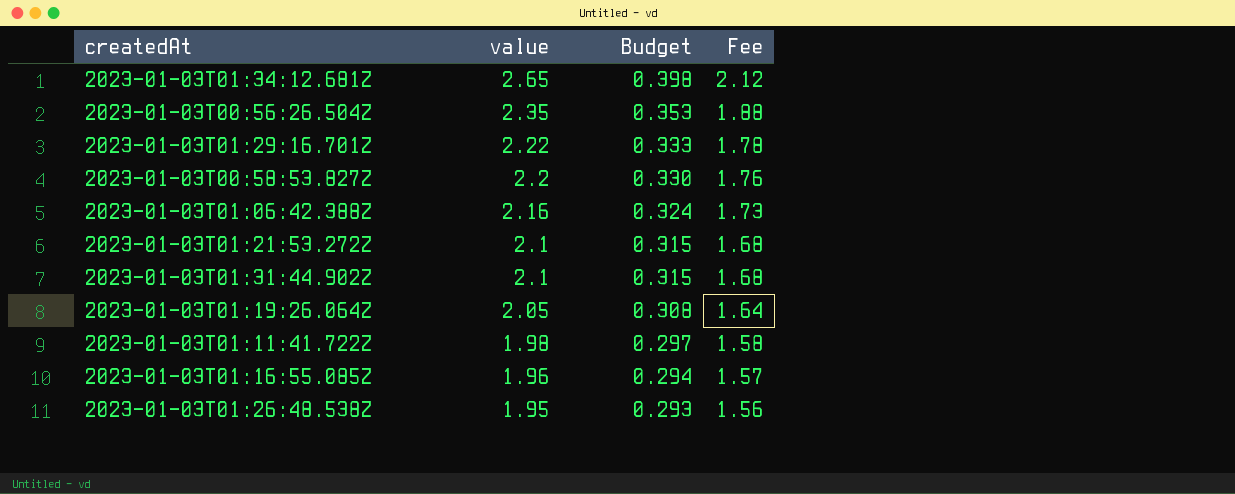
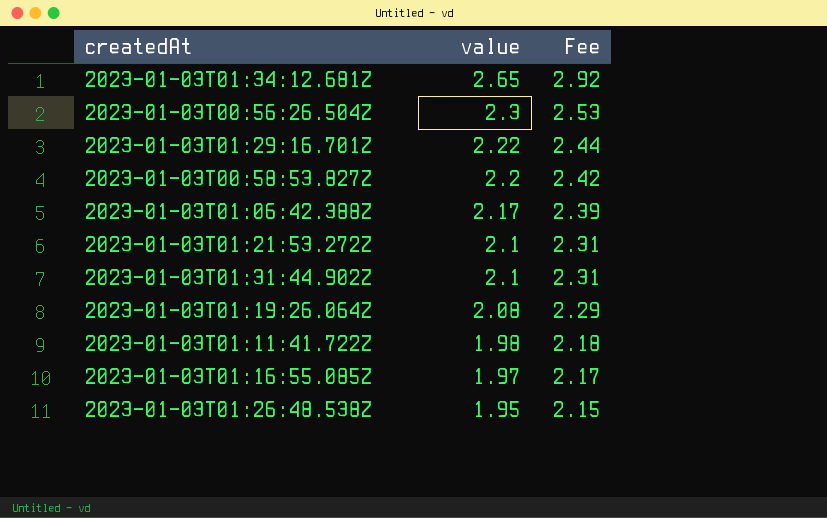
column Budget | formula: [value] * 0.15 -> none
column Fee | formula: [value] * 0.8 -> [value] * 1.1
2023-01-03T00:56:26.504Z | value: 2.35 -> 2.3
2023-01-03T01:06:42.388Z | value: 2.16 -> 2.17
2023-01-03T01:19:26.064Z | value: 2.05 -> 2.08
2023-01-03T01:16:55.085Z | value: 1.96 -> 1.97

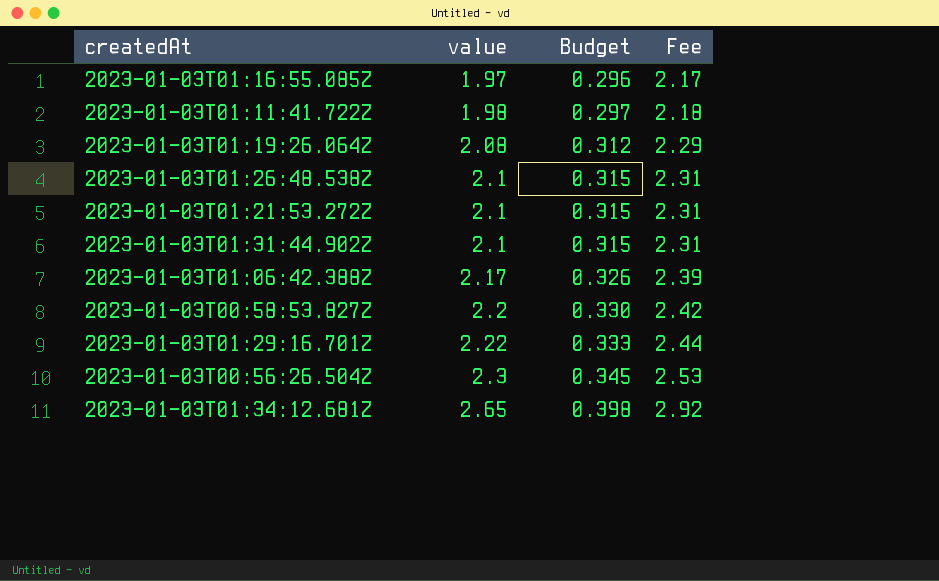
row order: value descending -> value ascending
column Budget | formula: none -> [value] * 0.15
2023-01-03T01:26:48.538Z | value: 1.95 -> 2.1
2023-01-03T01:26:48.538Z | Fee: 2.15 -> 2.31

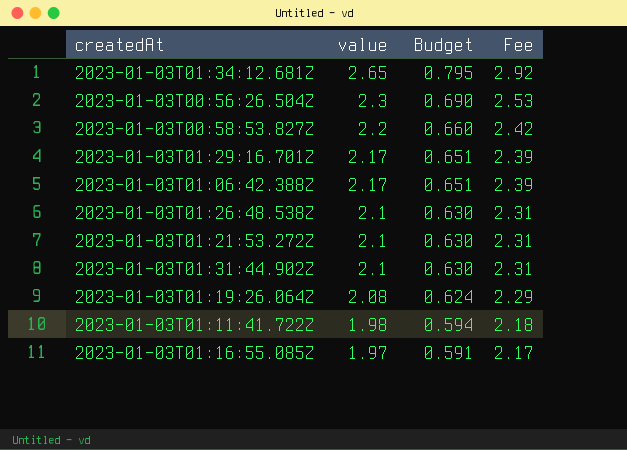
row order: value ascending -> value descending
column Budget | formula: [value] * 0.15 -> [value] * 0.3
2023-01-03T01:29:16.701Z | value: 2.22 -> 2.17
2023-01-03T01:29:16.701Z | Fee: 2.44 -> 2.39

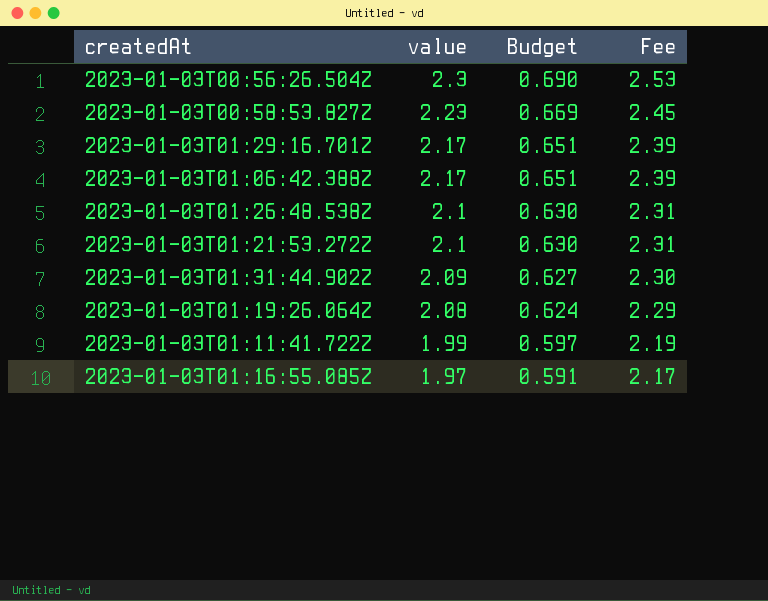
row 2023-01-03T01:34:12.681Z: 2.65 | 0.795 | 2.92 -> none
2023-01-03T00:58:53.827Z | value: 2.2 -> 2.23
2023-01-03T00:58:53.827Z | Budget: 0.660 -> 0.669
2023-01-03T00:58:53.827Z | Fee: 2.42 -> 2.45
2023-01-03T01:31:44.902Z | value: 2.1 -> 2.09
2023-01-03T01:31:44.902Z | Budget: 0.630 -> 0.627
2023-01-03T01:31:44.902Z | Fee: 2.31 -> 2.30
2023-01-03T01:11:41.722Z | value: 1.98 -> 1.99
2023-01-03T01:11:41.722Z | Budget: 0.594 -> 0.597
2023-01-03T01:11:41.722Z | Fee: 2.18 -> 2.19

